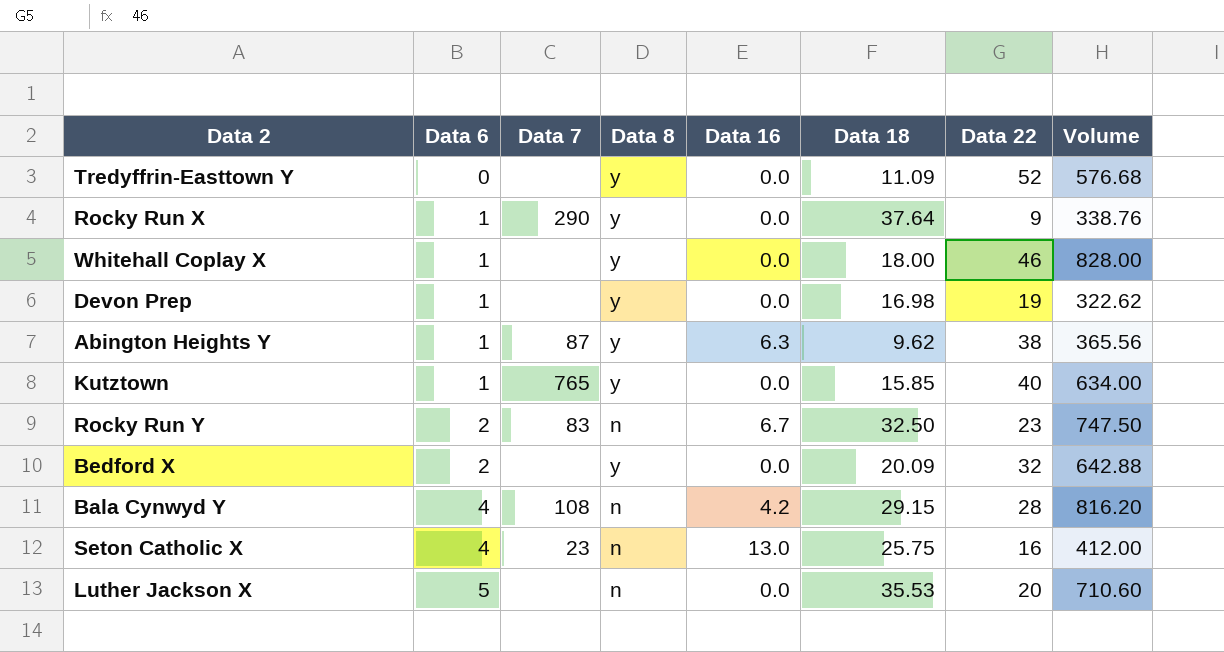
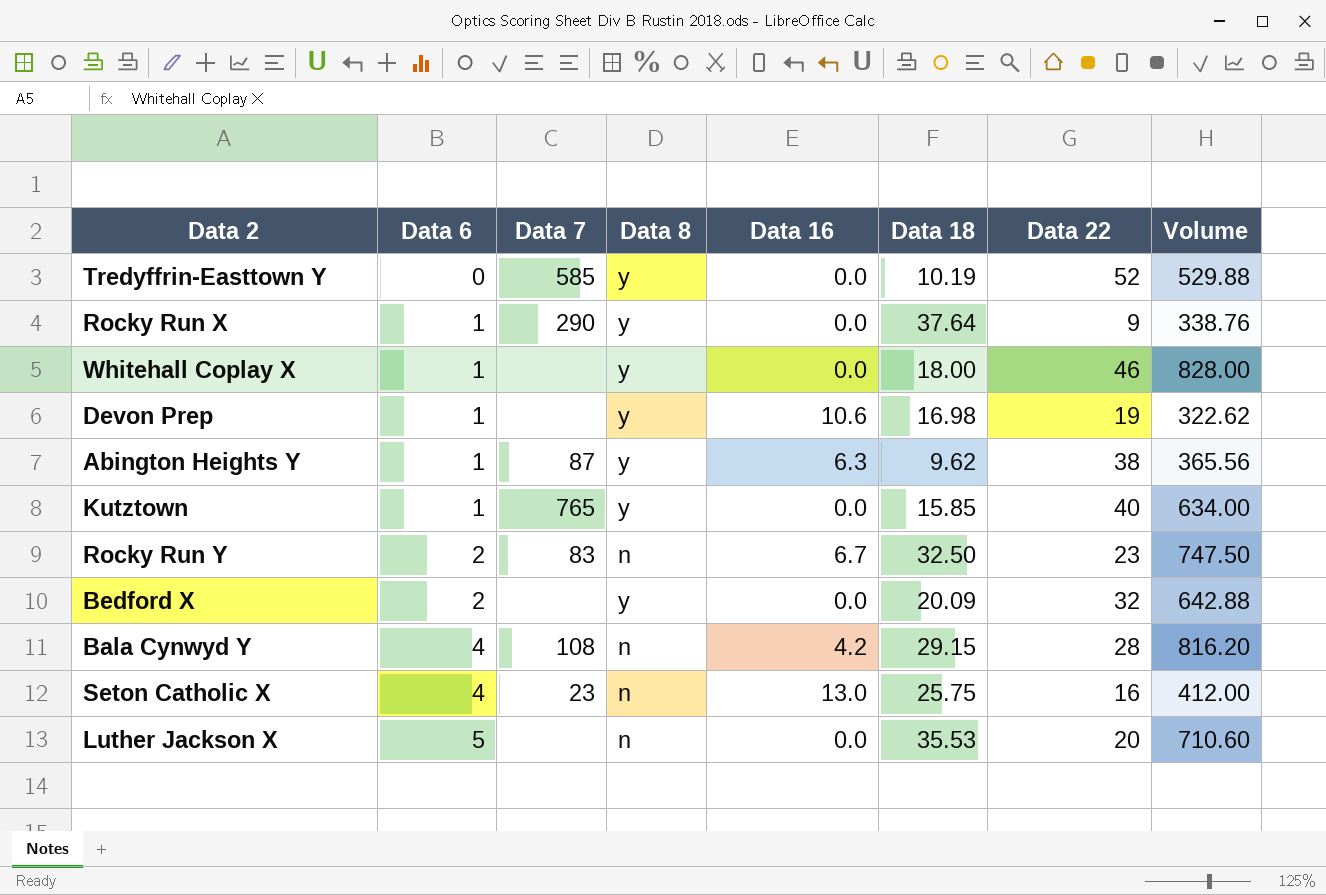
Tredyffrin-Easttown Y | Data 7: none -> 585
Tredyffrin-Easttown Y | Data 18: 11.09 -> 10.19
Tredyffrin-Easttown Y | Volume: 576.68 -> 529.88
Devon Prep | Data 16: 0.0 -> 10.6

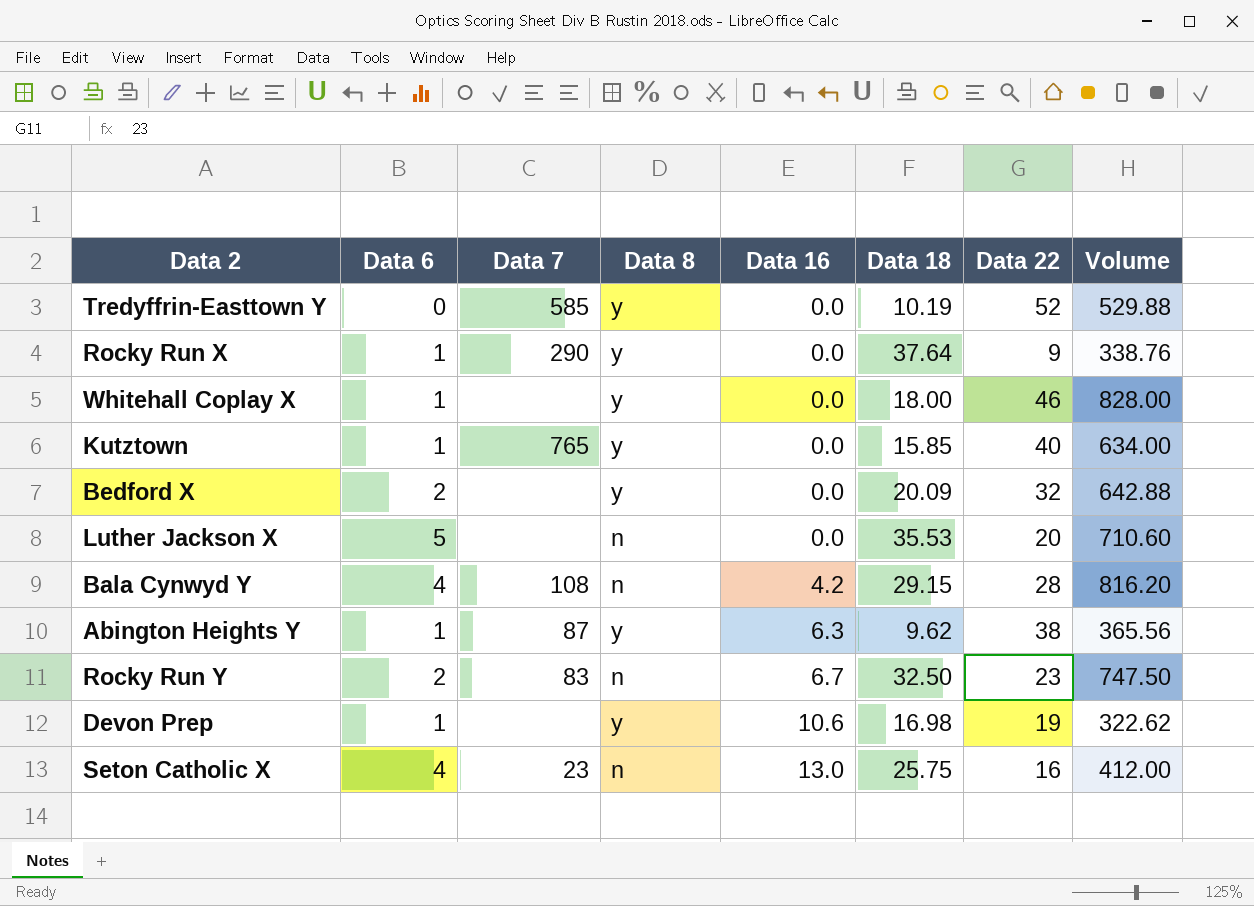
row order: Data 6 ascending -> Data 16 ascending

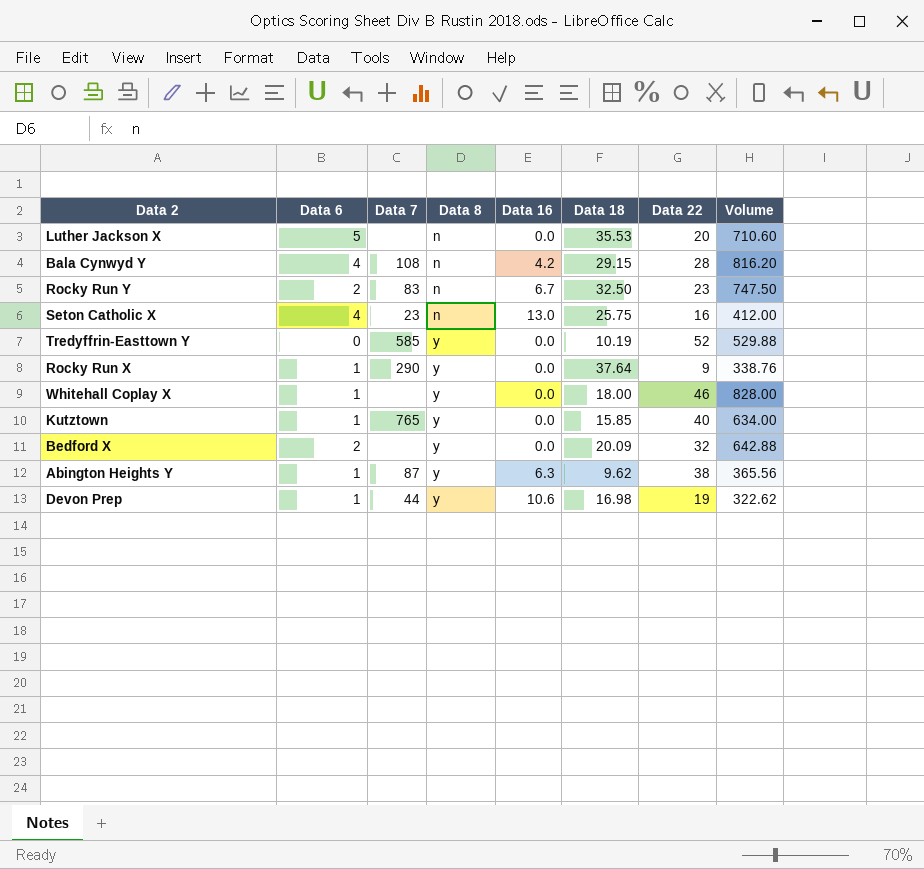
row order: Data 16 ascending -> Data 8 ascending
Devon Prep | Data 7: none -> 44

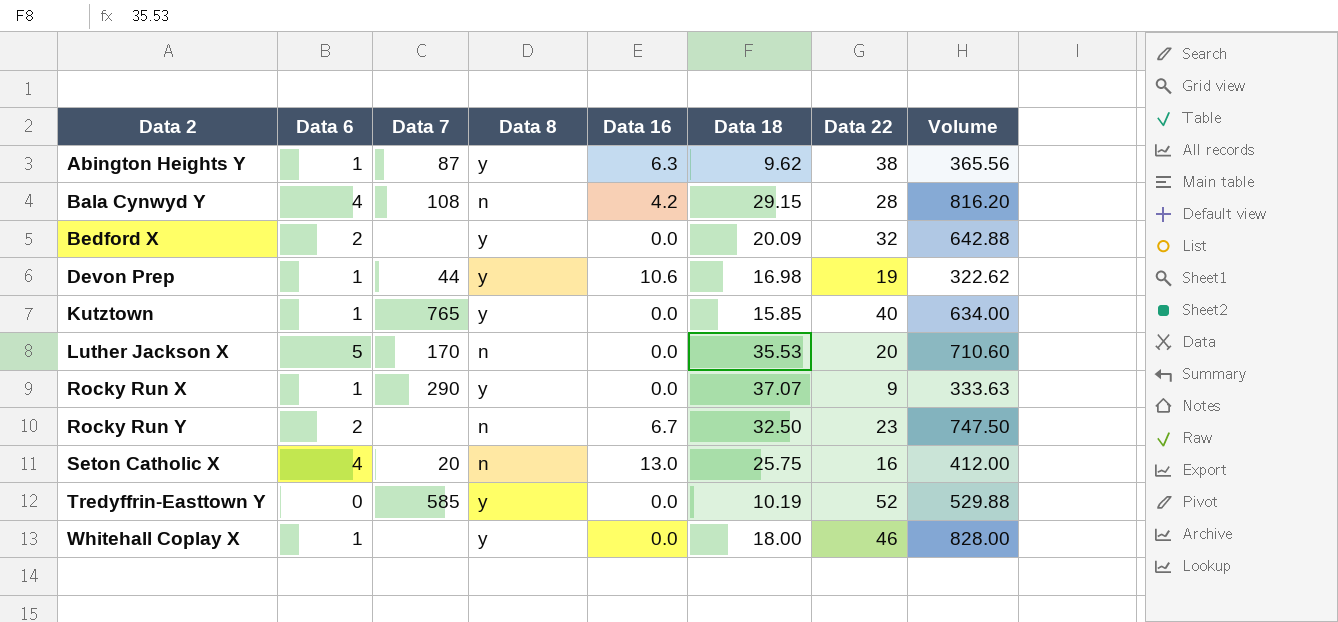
row order: Data 8 ascending -> Data 2 ascending
Luther Jackson X | Data 7: none -> 170
Rocky Run X | Data 18: 37.64 -> 37.07
Rocky Run X | Volume: 338.76 -> 333.63
Rocky Run Y | Data 7: 83 -> none
Seton Catholic X | Data 7: 23 -> 20

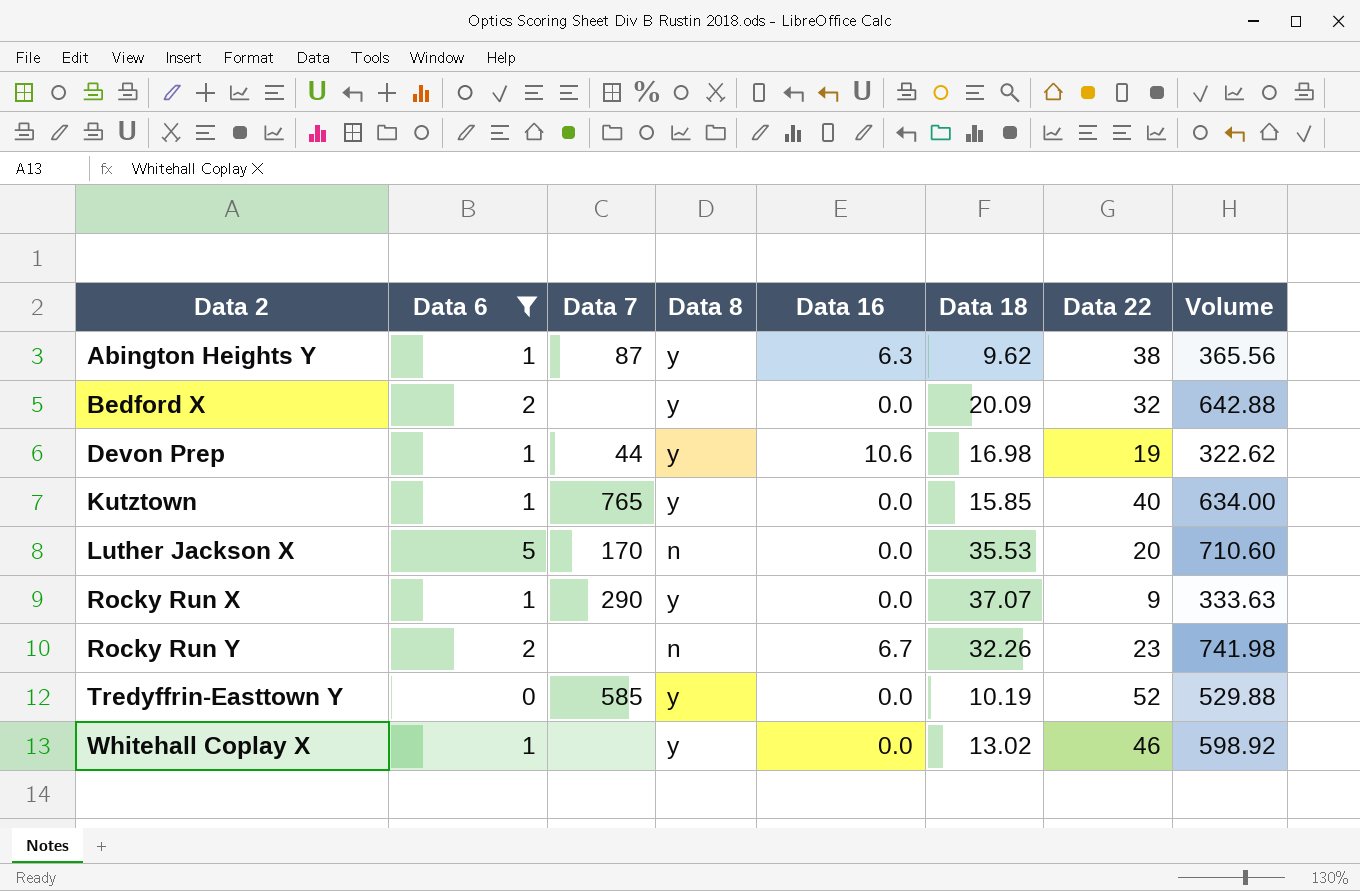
filter: none -> Data 6 != 4
Rocky Run Y | Data 18: 32.50 -> 32.26
Rocky Run Y | Volume: 747.50 -> 741.98
Whitehall Coplay X | Data 18: 18.00 -> 13.02
Whitehall Coplay X | Volume: 828.00 -> 598.92

